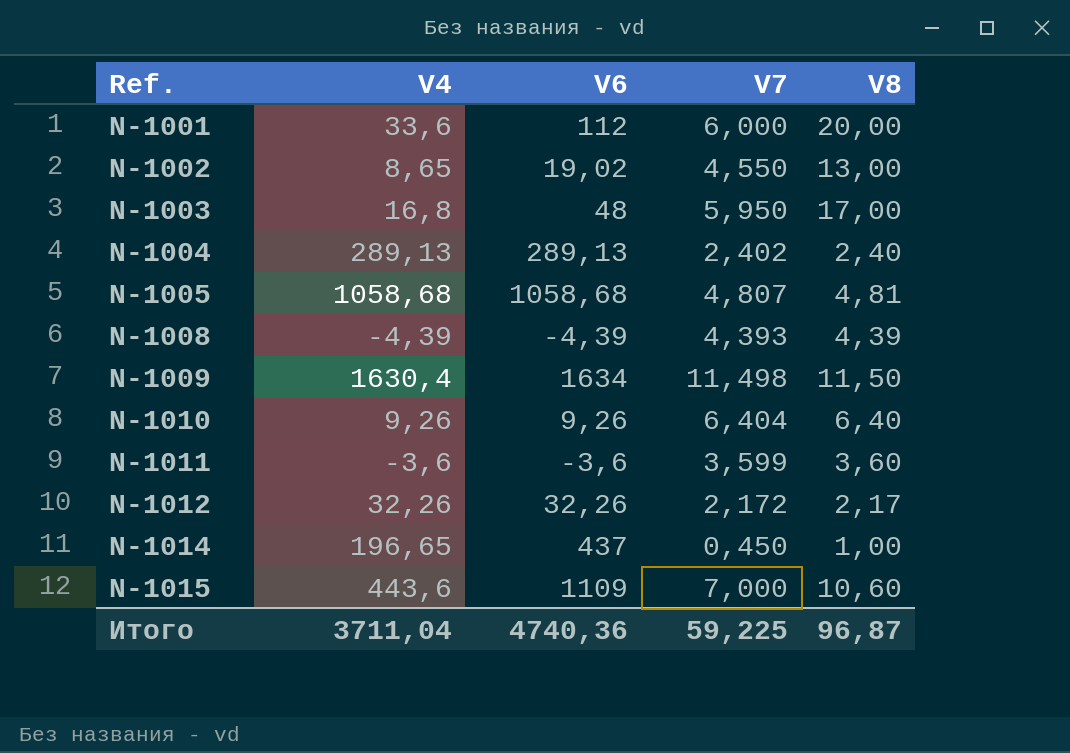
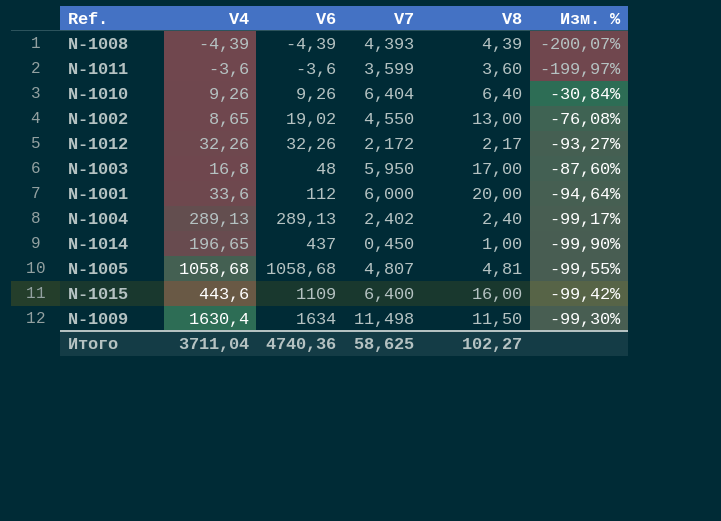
row order: Ref. ascending -> V6 ascending
column Изм. % | formula: none -> ([V7] - [V6]) / [V6]
N-1015 | V7: 7,000 -> 6,400
N-1015 | V8: 10,60 -> 16,00
Итого | V7: 59,225 -> 58,625
Итого | V8: 96,87 -> 102,27

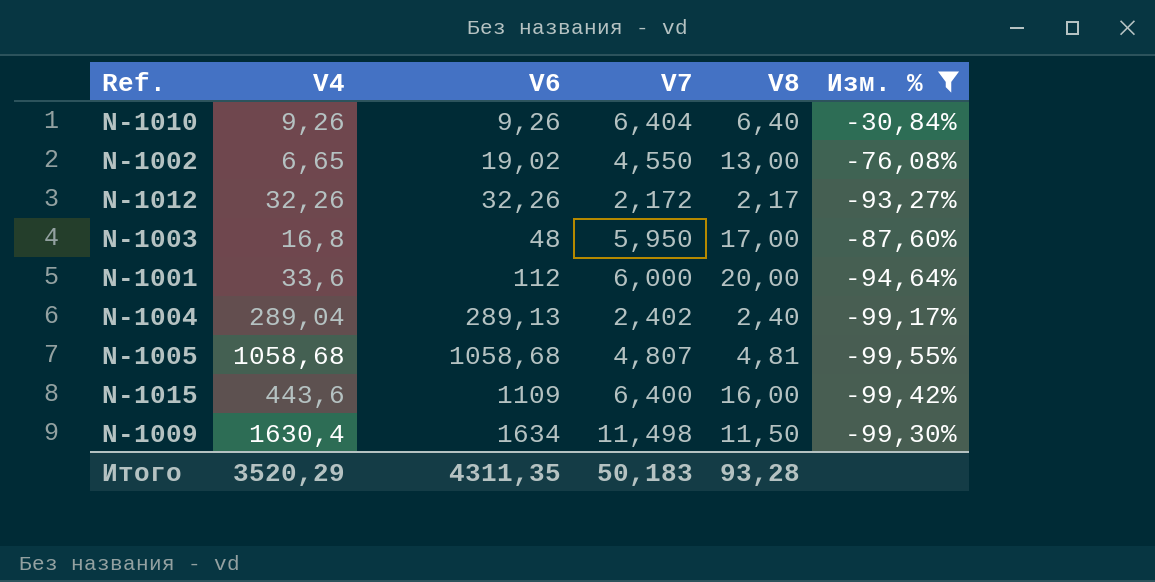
filter: none -> Изм. % >= -99,55%
N-1002 | V4: 8,65 -> 6,65
N-1004 | V4: 289,13 -> 289,04
Итого | V4: 3711,04 -> 3520,29
Итого | V6: 4740,36 -> 4311,35
Итого | V7: 58,625 -> 50,183
Итого | V8: 102,27 -> 93,28

